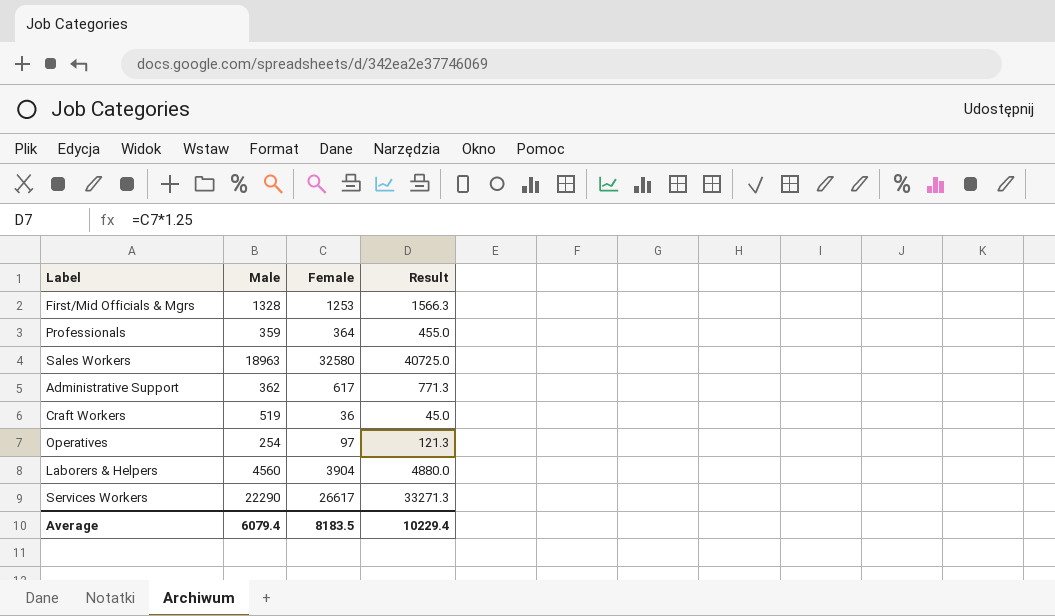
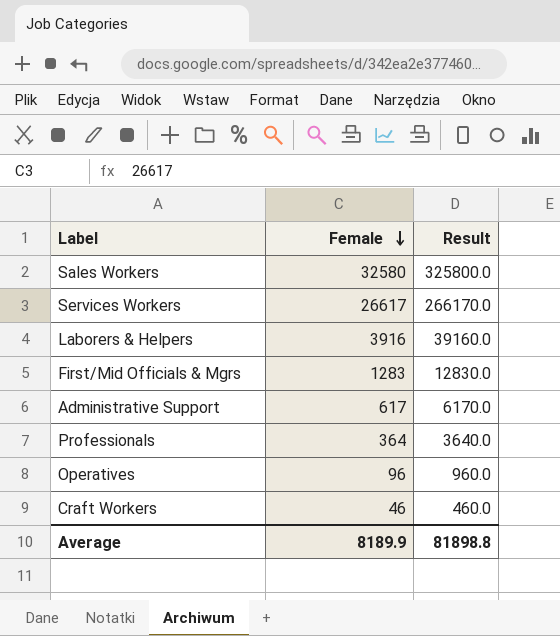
row order: none -> Female descending
column Male | position: 2 -> none
column Result | formula: [Female] * 1.25 -> [Female] * 10
Laborers & Helpers | Female: 3904 -> 3916
First/Mid Officials & Mgrs | Female: 1253 -> 1283
Operatives | Female: 97 -> 96
Craft Workers | Female: 36 -> 46
Average | Female: 8183.5 -> 8189.9
Average | Result: 10229.4 -> 81898.8

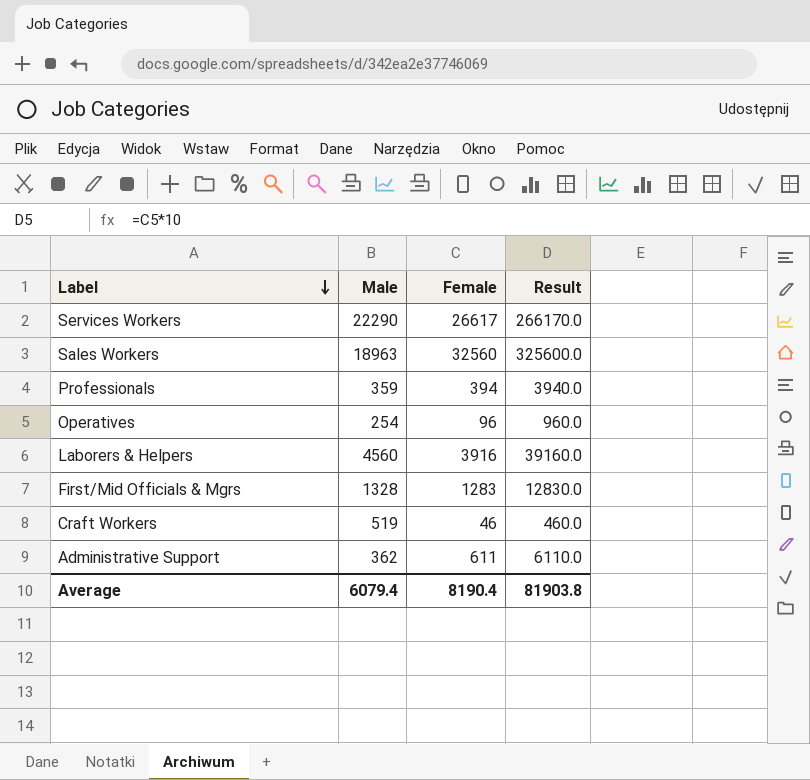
row order: Female descending -> Label descending
column Male | position: none -> 2
Sales Workers | Female: 32580 -> 32560
Sales Workers | Result: 325800.0 -> 325600.0
Professionals | Female: 364 -> 394
Professionals | Result: 3640.0 -> 3940.0
Administrative Support | Female: 617 -> 611
Administrative Support | Result: 6170.0 -> 6110.0
Average | Female: 8189.9 -> 8190.4
Average | Result: 81898.8 -> 81903.8

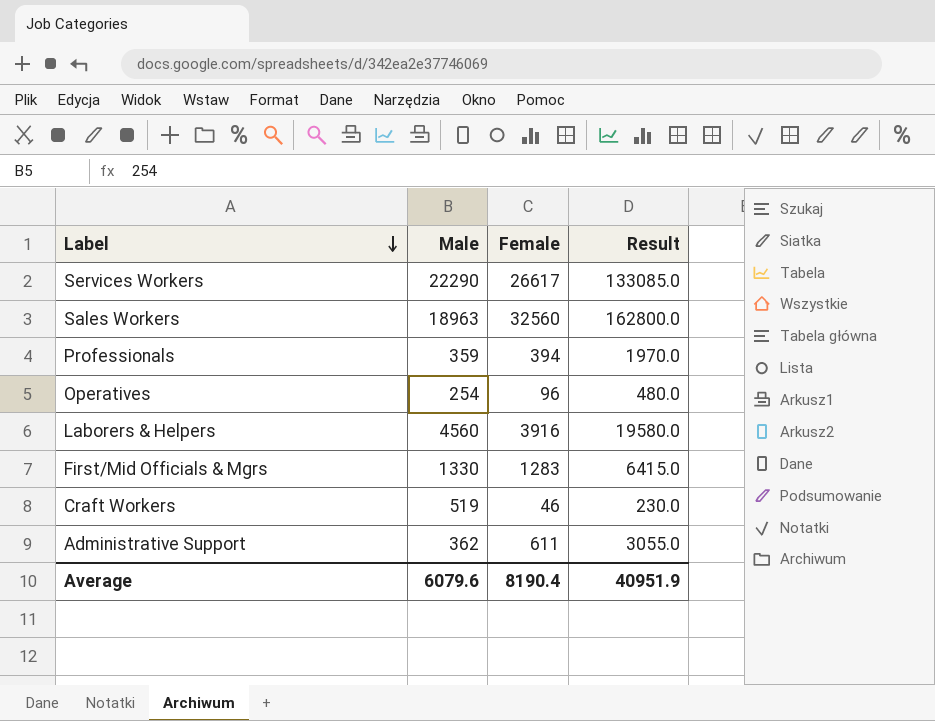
column Result | formula: [Female] * 10 -> [Female] * 5
First/Mid Officials & Mgrs | Male: 1328 -> 1330
Average | Male: 6079.4 -> 6079.6
Average | Result: 81903.8 -> 40951.9

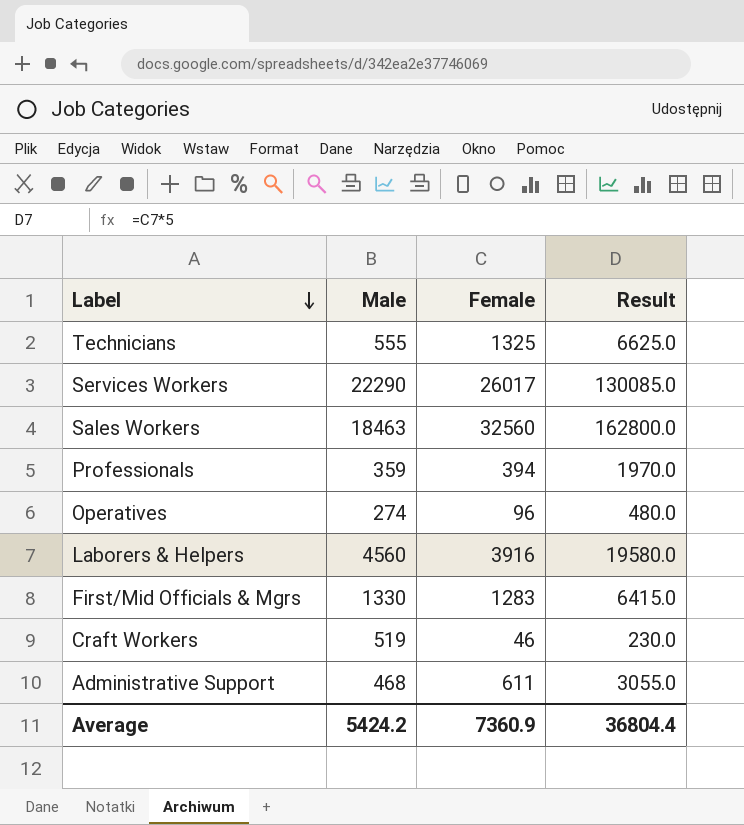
row Technicians: none -> 555 | 1325 | 6625.0
Services Workers | Female: 26617 -> 26017
Services Workers | Result: 133085.0 -> 130085.0
Sales Workers | Male: 18963 -> 18463
Operatives | Male: 254 -> 274
Administrative Support | Male: 362 -> 468
Average | Male: 6079.6 -> 5424.2
Average | Female: 8190.4 -> 7360.9
Average | Result: 40951.9 -> 36804.4

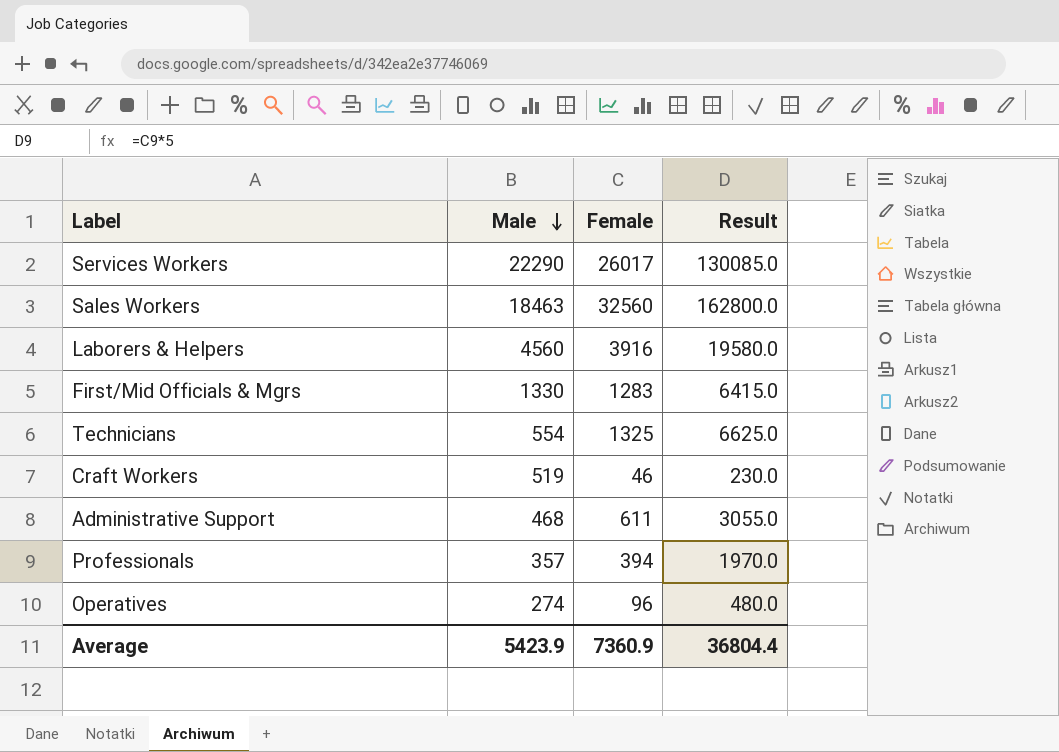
row order: Label descending -> Male descending
Technicians | Male: 555 -> 554
Professionals | Male: 359 -> 357
Average | Male: 5424.2 -> 5423.9

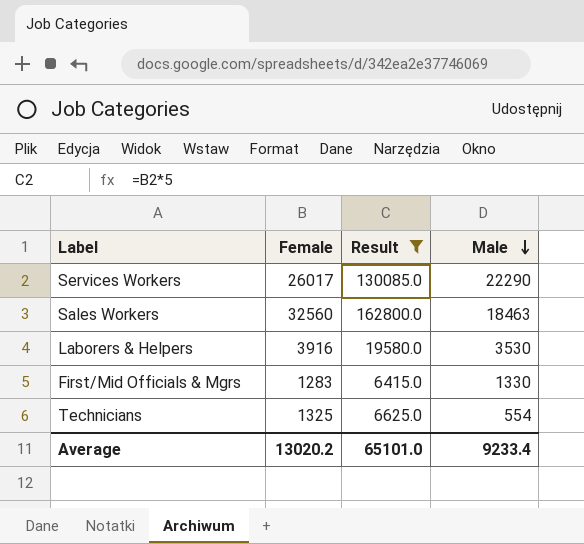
filter: none -> Result >= 6415.0
column Male | position: 2 -> 4
Laborers & Helpers | Male: 4560 -> 3530
Average | Female: 7360.9 -> 13020.2
Average | Result: 36804.4 -> 65101.0
Average | Male: 5423.9 -> 9233.4

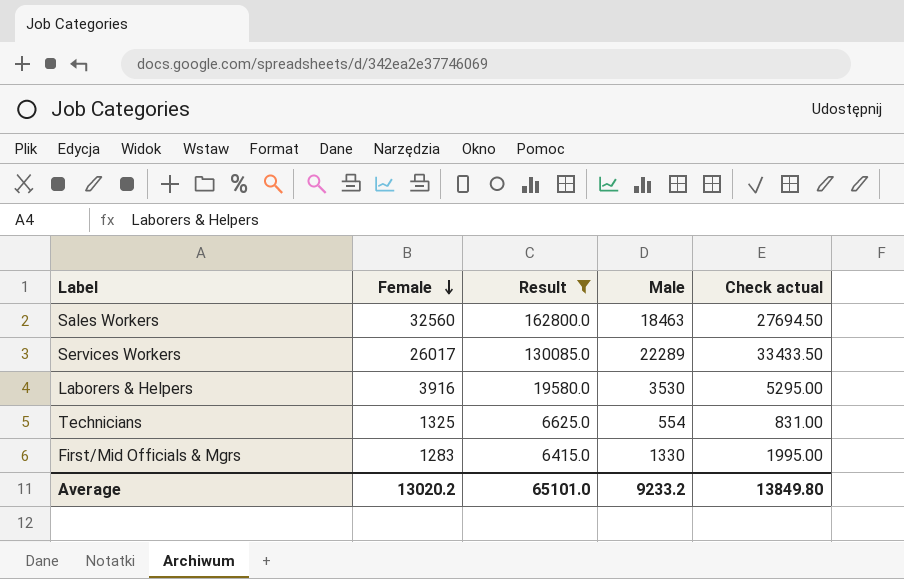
row order: Male descending -> Female descending
column Check actual | formula: none -> [Male] * 1.5
Services Workers | Male: 22290 -> 22289
Average | Male: 9233.4 -> 9233.2

